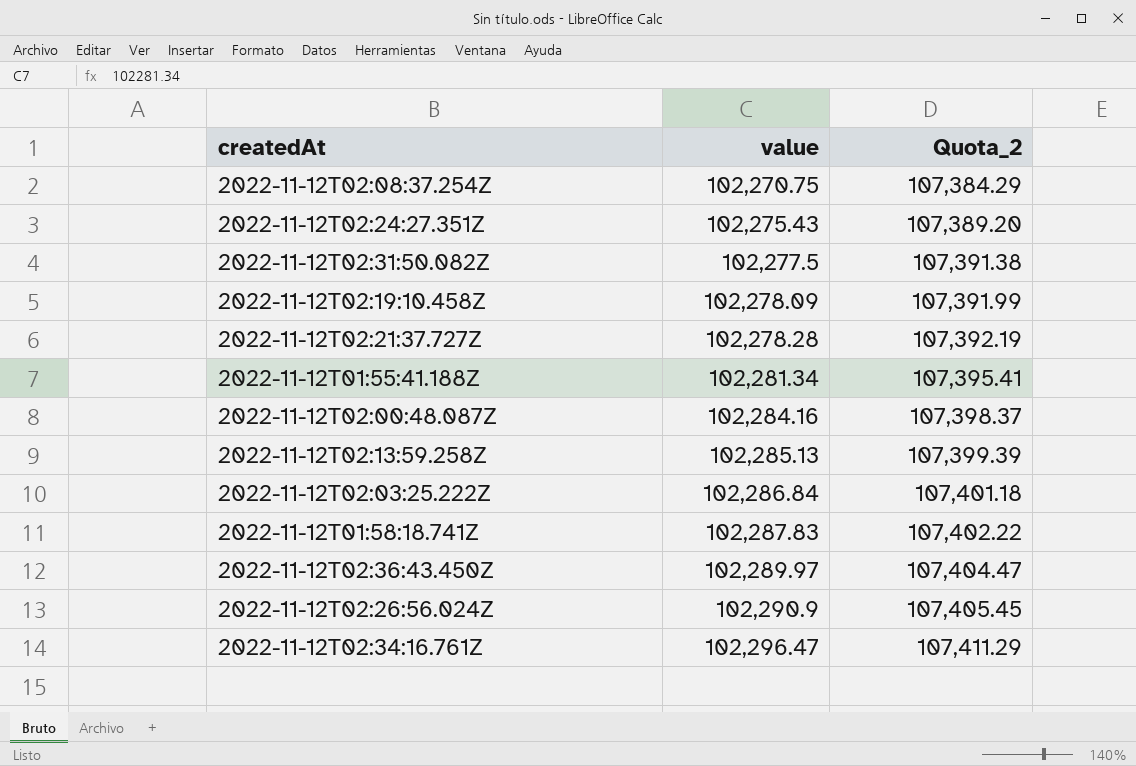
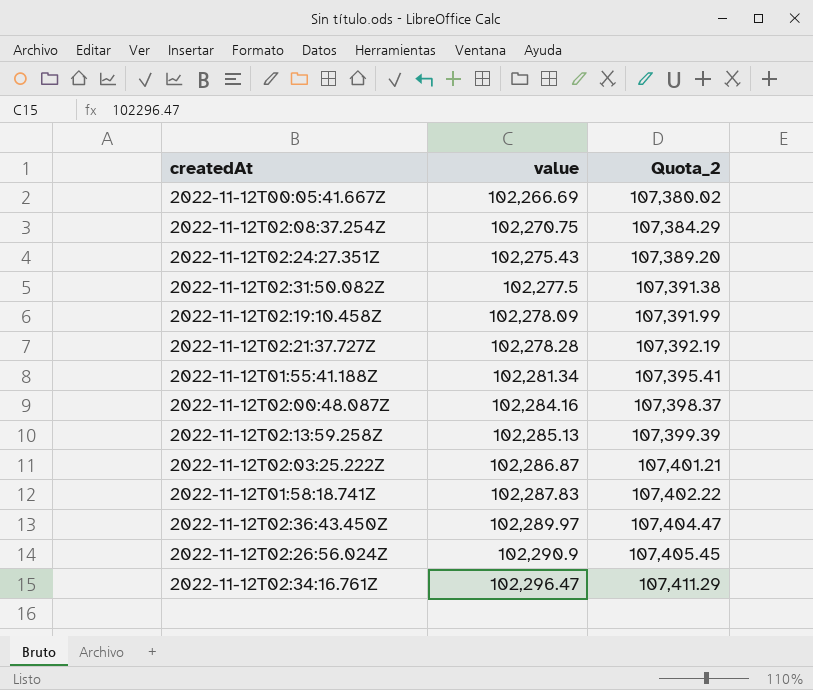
row 2022-11-12T00:05:41.667Z: none -> 102,266.69 | 107,380.02
2022-11-12T02:03:25.222Z | value: 102,286.84 -> 102,286.87
2022-11-12T02:03:25.222Z | Quota_2: 107,401.18 -> 107,401.21

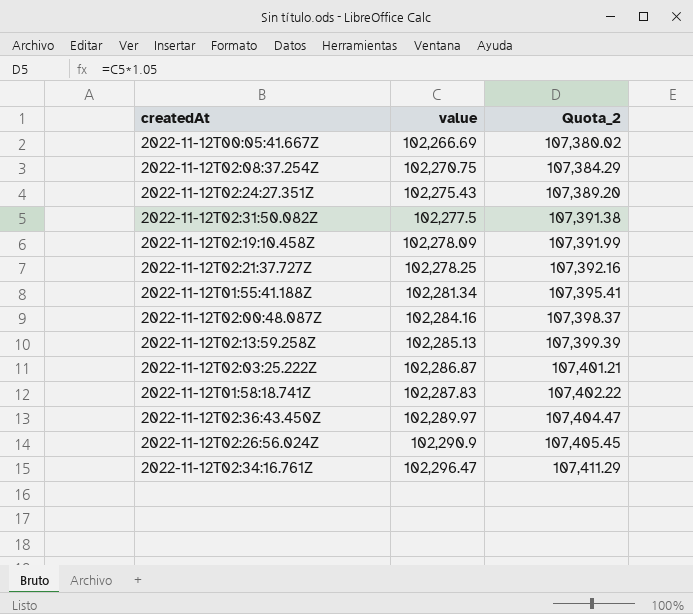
2022-11-12T02:21:37.727Z | value: 102,278.28 -> 102,278.25
2022-11-12T02:21:37.727Z | Quota_2: 107,392.19 -> 107,392.16

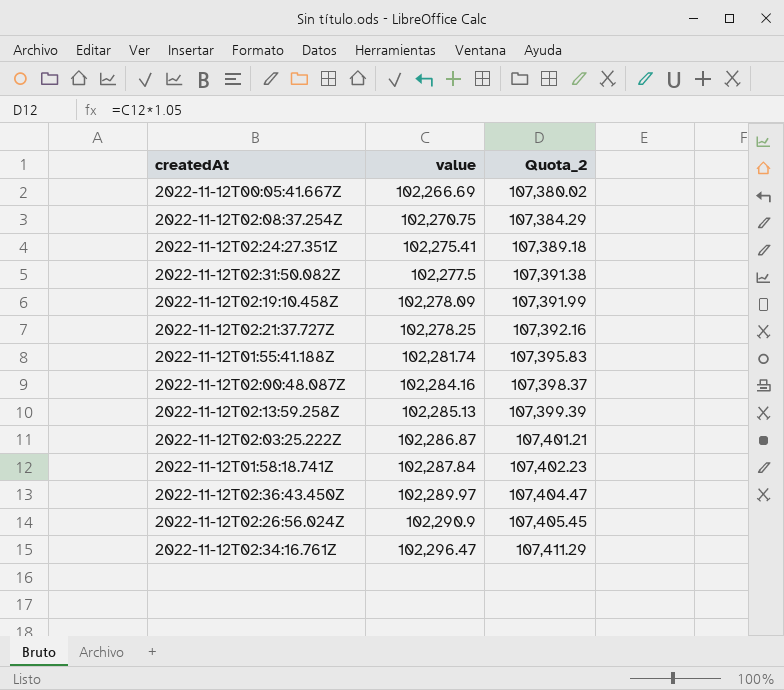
2022-11-12T02:24:27.351Z | value: 102,275.43 -> 102,275.41
2022-11-12T02:24:27.351Z | Quota_2: 107,389.20 -> 107,389.18
2022-11-12T01:55:41.188Z | value: 102,281.34 -> 102,281.74
2022-11-12T01:55:41.188Z | Quota_2: 107,395.41 -> 107,395.83
2022-11-12T01:58:18.741Z | value: 102,287.83 -> 102,287.84
2022-11-12T01:58:18.741Z | Quota_2: 107,402.22 -> 107,402.23

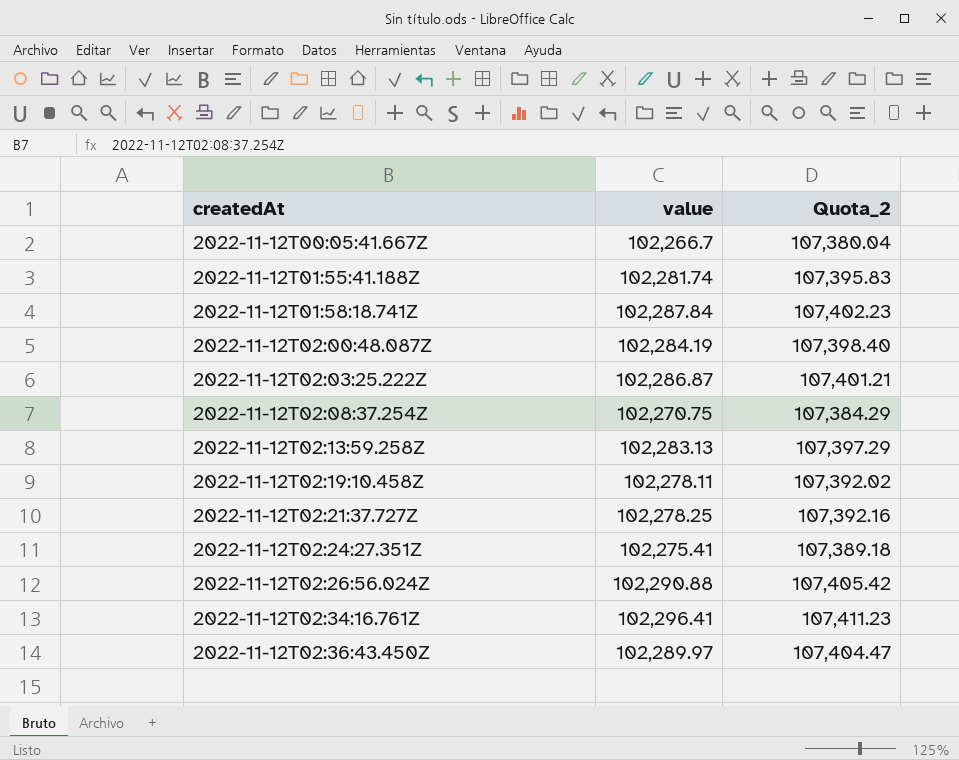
row order: value ascending -> createdAt ascending
row 2022-11-12T02:31:50.082Z: 102,277.5 | 107,391.38 -> none
2022-11-12T00:05:41.667Z | value: 102,266.69 -> 102,266.7
2022-11-12T00:05:41.667Z | Quota_2: 107,380.02 -> 107,380.04
2022-11-12T02:00:48.087Z | value: 102,284.16 -> 102,284.19
2022-11-12T02:00:48.087Z | Quota_2: 107,398.37 -> 107,398.40
2022-11-12T02:13:59.258Z | value: 102,285.13 -> 102,283.13
2022-11-12T02:13:59.258Z | Quota_2: 107,399.39 -> 107,397.29
2022-11-12T02:19:10.458Z | value: 102,278.09 -> 102,278.11
2022-11-12T02:19:10.458Z | Quota_2: 107,391.99 -> 107,392.02
2022-11-12T02:26:56.024Z | value: 102,290.9 -> 102,290.88
2022-11-12T02:26:56.024Z | Quota_2: 107,405.45 -> 107,405.42
2022-11-12T02:34:16.761Z | value: 102,296.47 -> 102,296.41
2022-11-12T02:34:16.761Z | Quota_2: 107,411.29 -> 107,411.23

